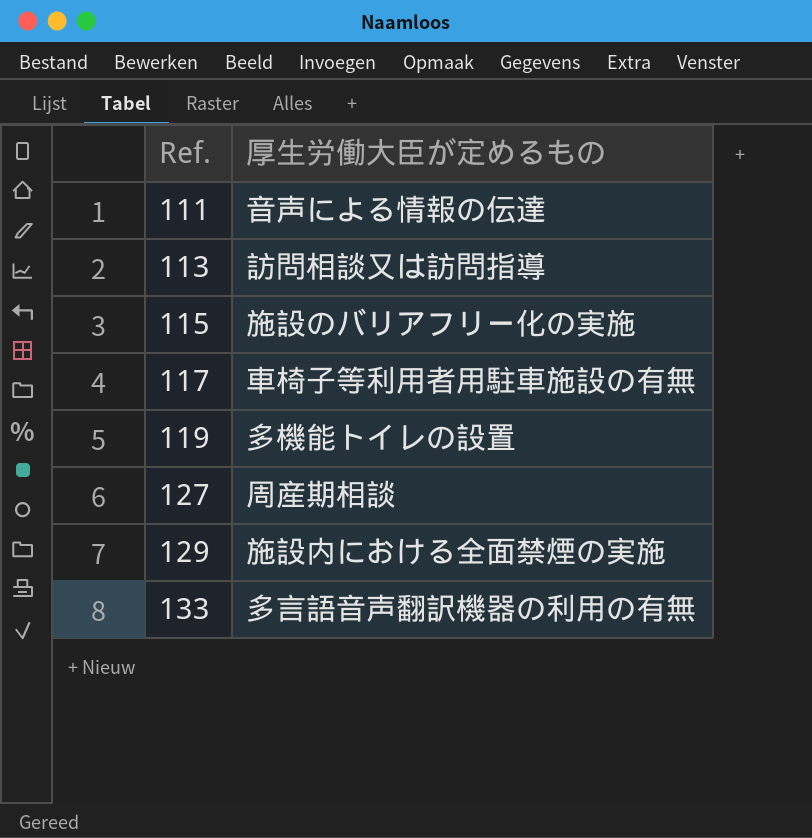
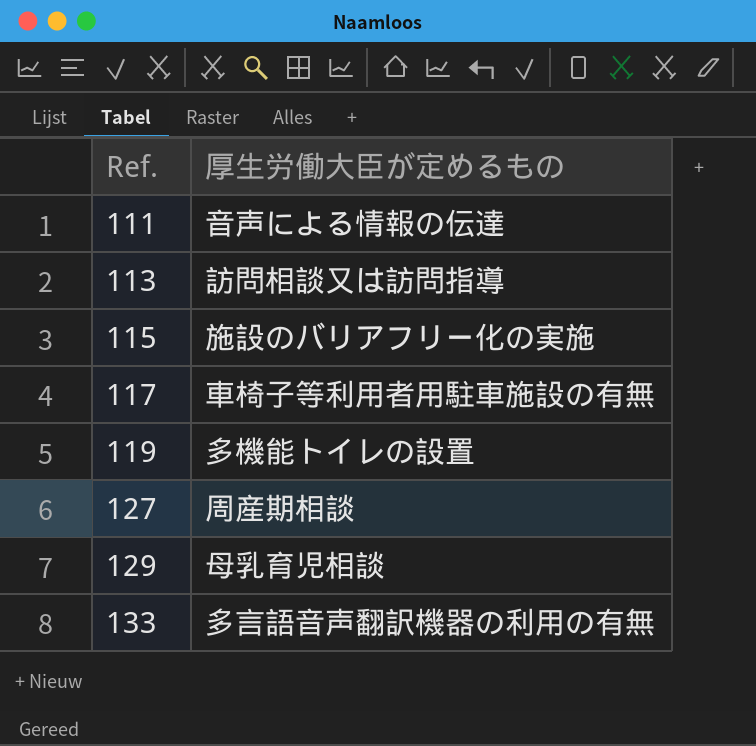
129 | 厚生労働大臣が定めるもの: 施設内における全面禁煙の実施 -> 母乳育児相談

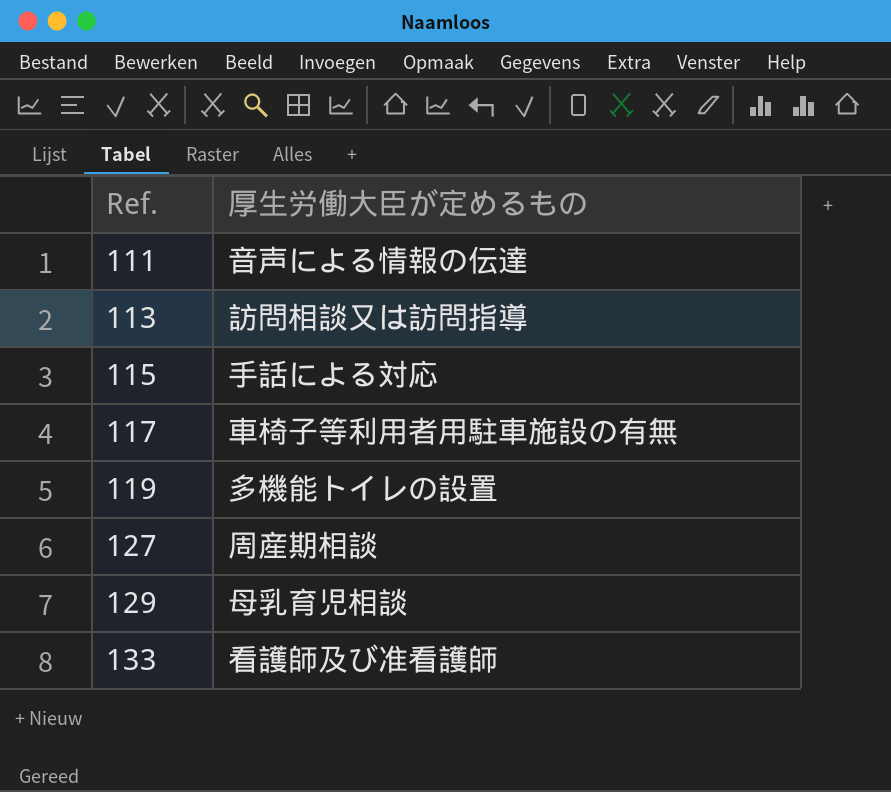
115 | 厚生労働大臣が定めるもの: 施設のバリアフリー化の実施 -> 手話による対応
133 | 厚生労働大臣が定めるもの: 多言語音声翻訳機器の利用の有無 -> 看護師及び准看護師

